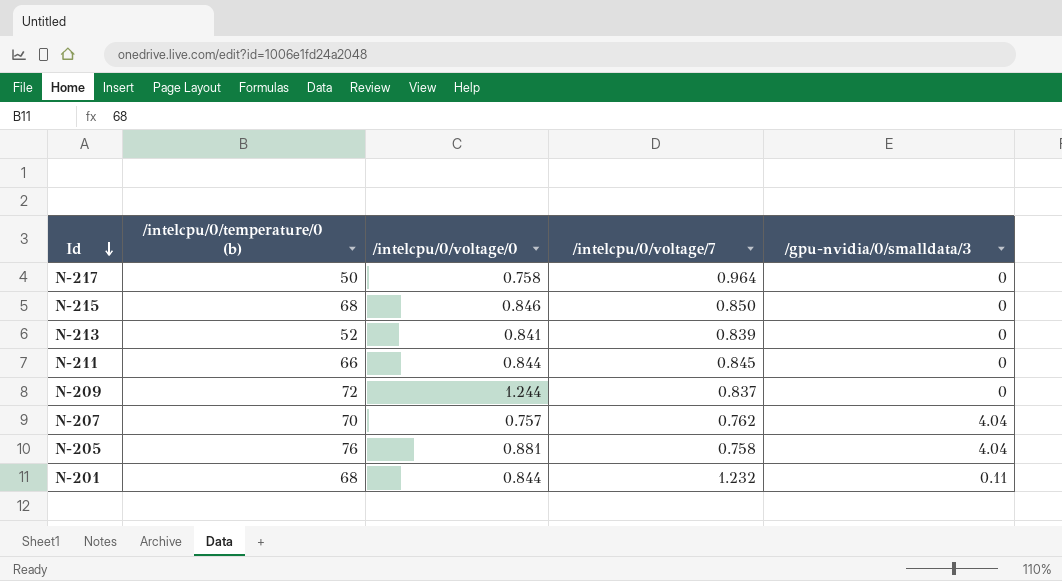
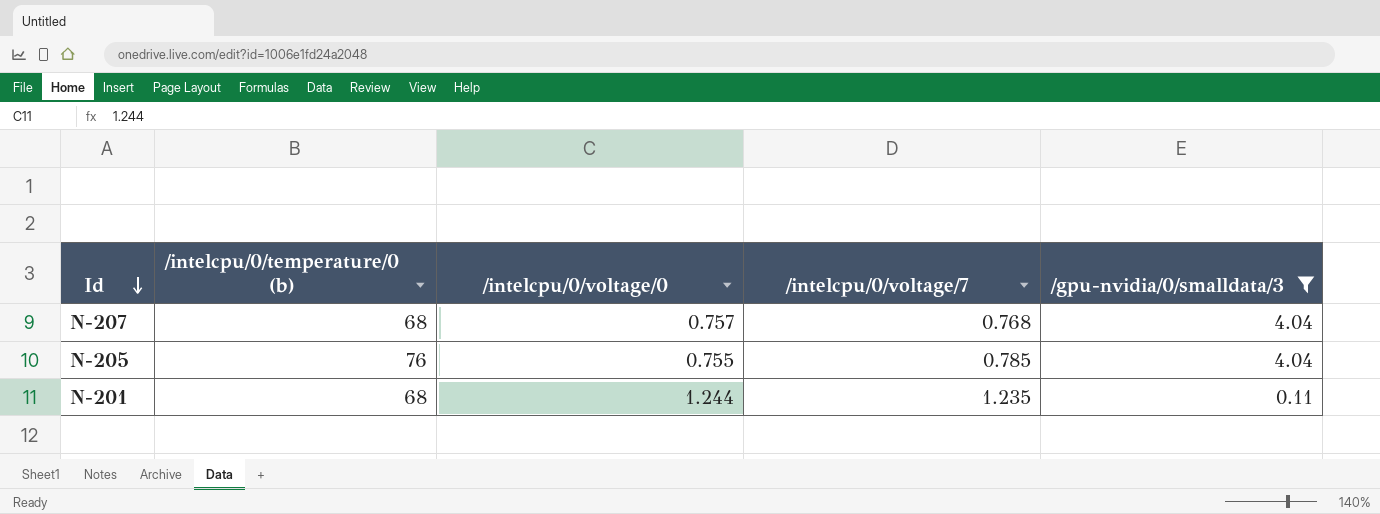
filter: none -> /gpu-nvidia/0/smalldata/3 != 0
N-207 | /intelcpu/0/temperature/0 (b): 70 -> 68
N-207 | /intelcpu/0/voltage/7: 0.762 -> 0.768
N-205 | /intelcpu/0/voltage/0: 0.881 -> 0.755
N-205 | /intelcpu/0/voltage/7: 0.758 -> 0.785
N-201 | /intelcpu/0/voltage/0: 0.844 -> 1.244
N-201 | /intelcpu/0/voltage/7: 1.232 -> 1.235

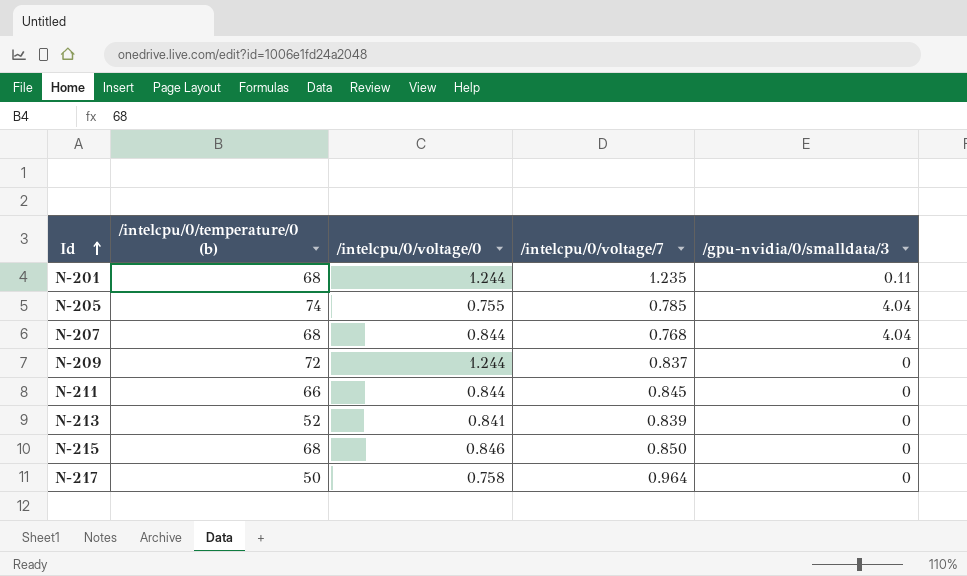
filter: /gpu-nvidia/0/smalldata/3 != 0 -> none
row order: Id descending -> Id ascending
N-205 | /intelcpu/0/temperature/0 (b): 76 -> 74
N-207 | /intelcpu/0/voltage/0: 0.757 -> 0.844

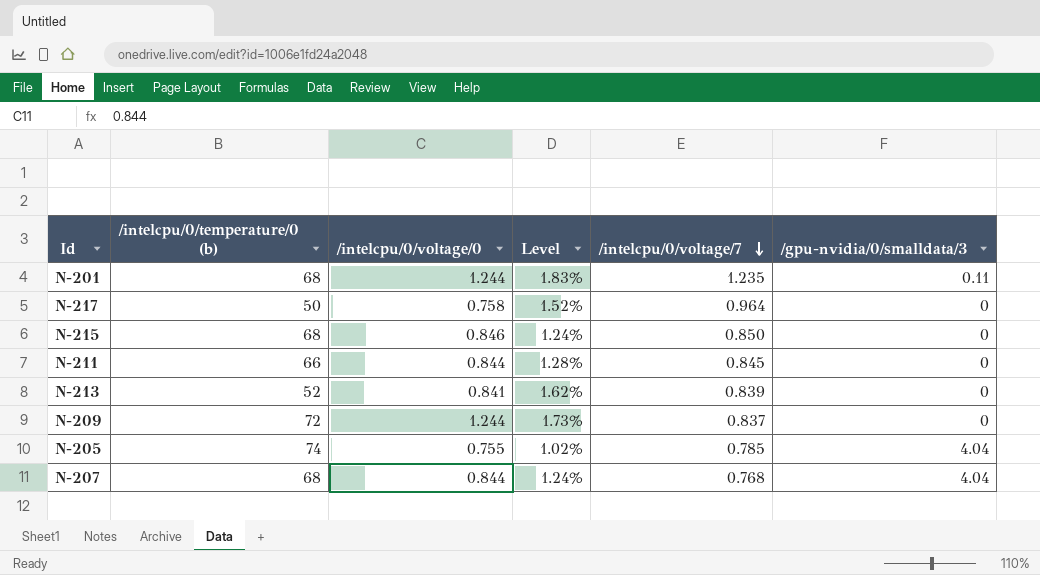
row order: Id ascending -> /intelcpu/0/voltage/7 descending
column Level | formula: none -> [/intelcpu/0/voltage/0] / [/intelcpu/0/temperature/0 (b)]

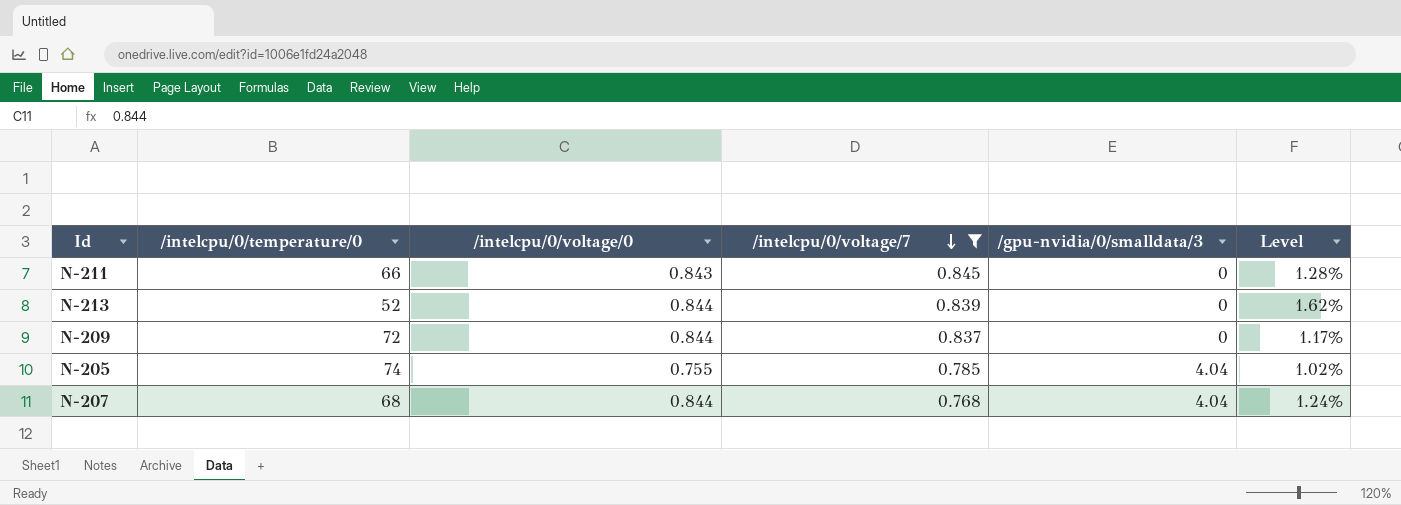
filter: none -> /intelcpu/0/voltage/7 <= 0.845
column name: /intelcpu/0/temperature/0 (b) -> /intelcpu/0/temperature/0
column Level | position: 4 -> 6
N-211 | /intelcpu/0/voltage/0: 0.844 -> 0.843
N-213 | /intelcpu/0/voltage/0: 0.841 -> 0.844
N-209 | /intelcpu/0/voltage/0: 1.244 -> 0.844
N-209 | Level: 1.73% -> 1.17%

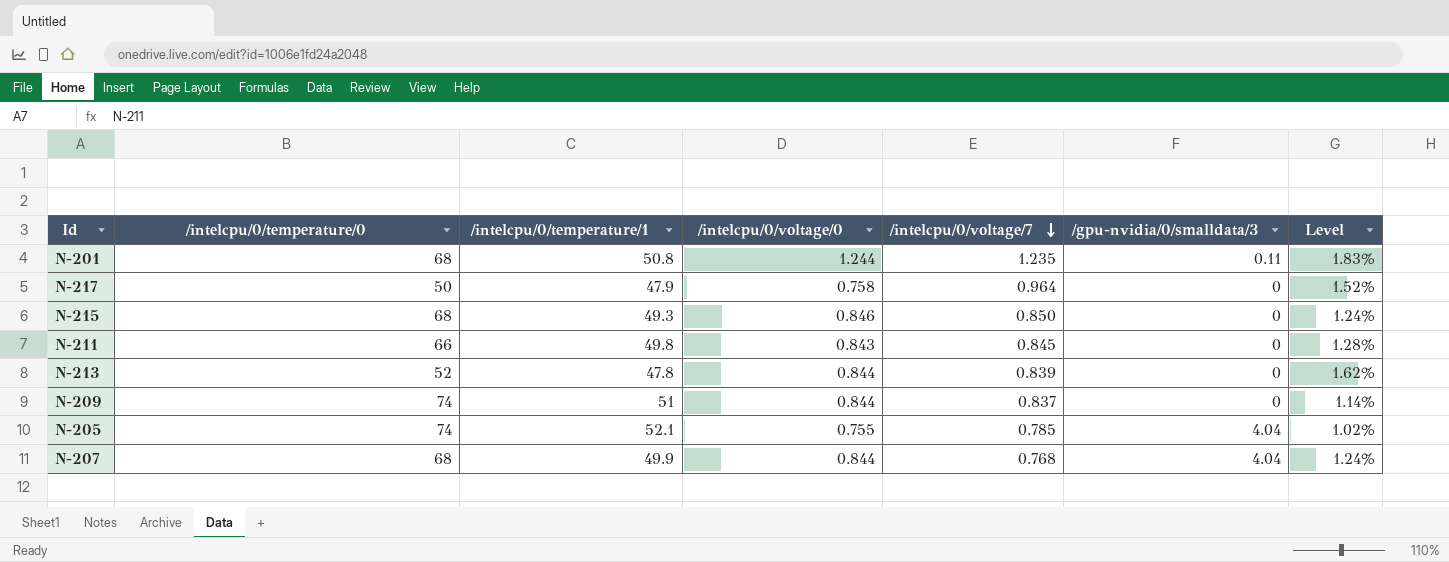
filter: /intelcpu/0/voltage/7 <= 0.845 -> none
column /intelcpu/0/temperature/1 | position: none -> 3
N-209 | /intelcpu/0/temperature/0: 72 -> 74
N-209 | Level: 1.17% -> 1.14%

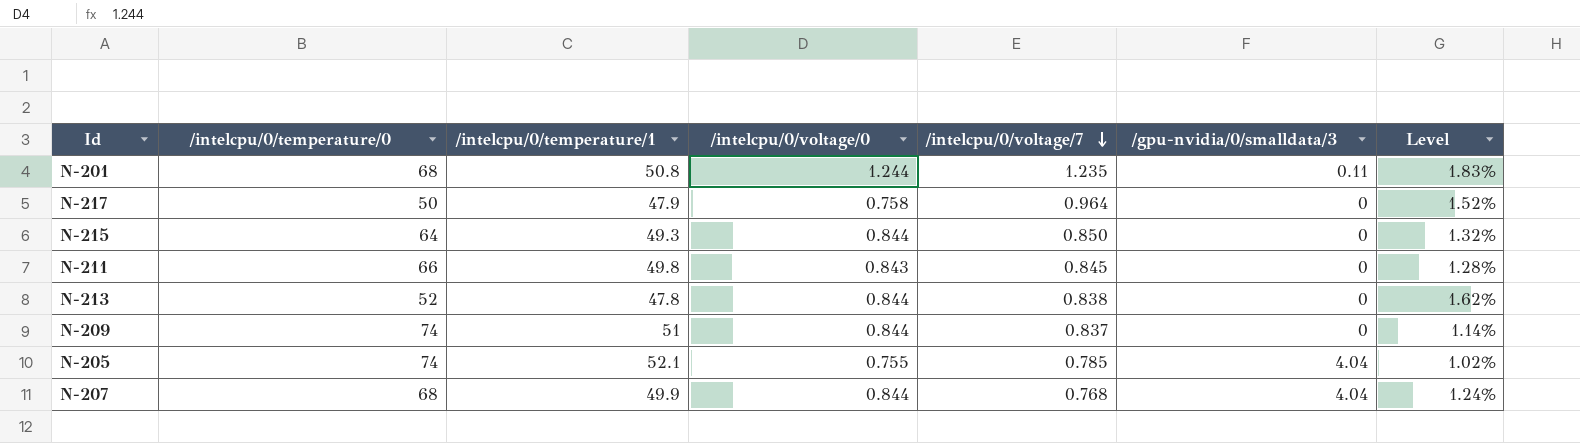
N-215 | /intelcpu/0/temperature/0: 68 -> 64
N-215 | /intelcpu/0/voltage/0: 0.846 -> 0.844
N-215 | Level: 1.24% -> 1.32%
N-213 | /intelcpu/0/voltage/7: 0.839 -> 0.838

